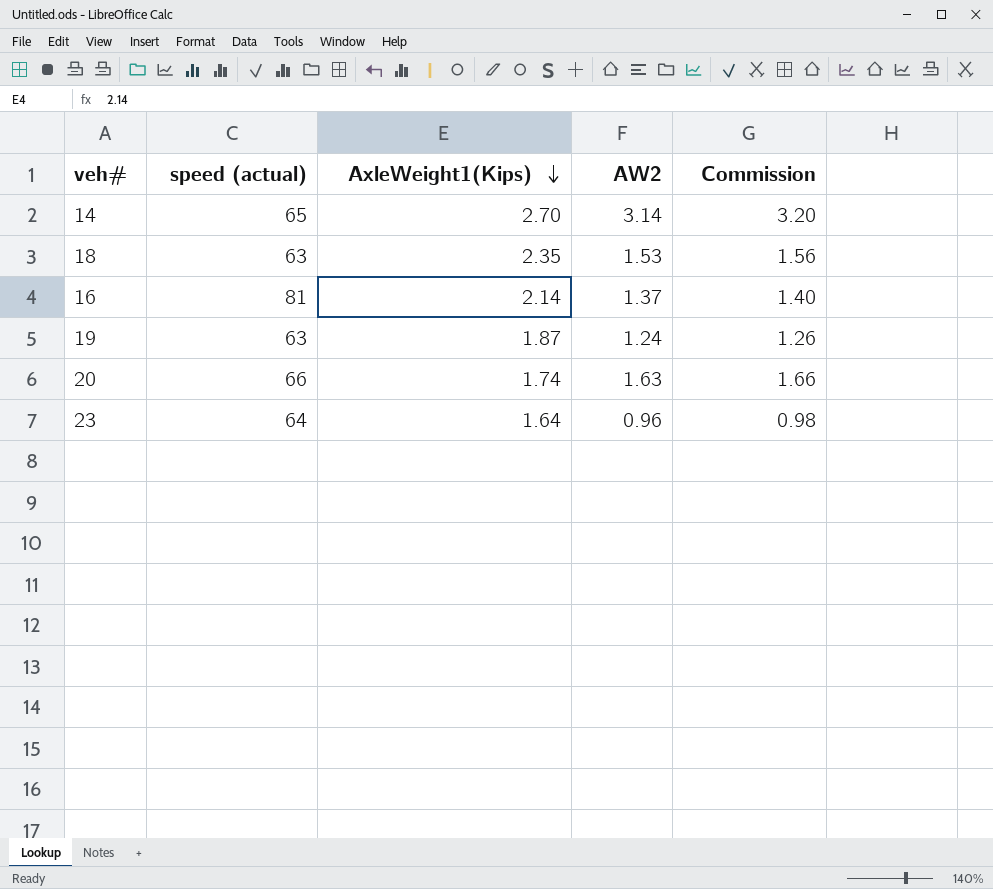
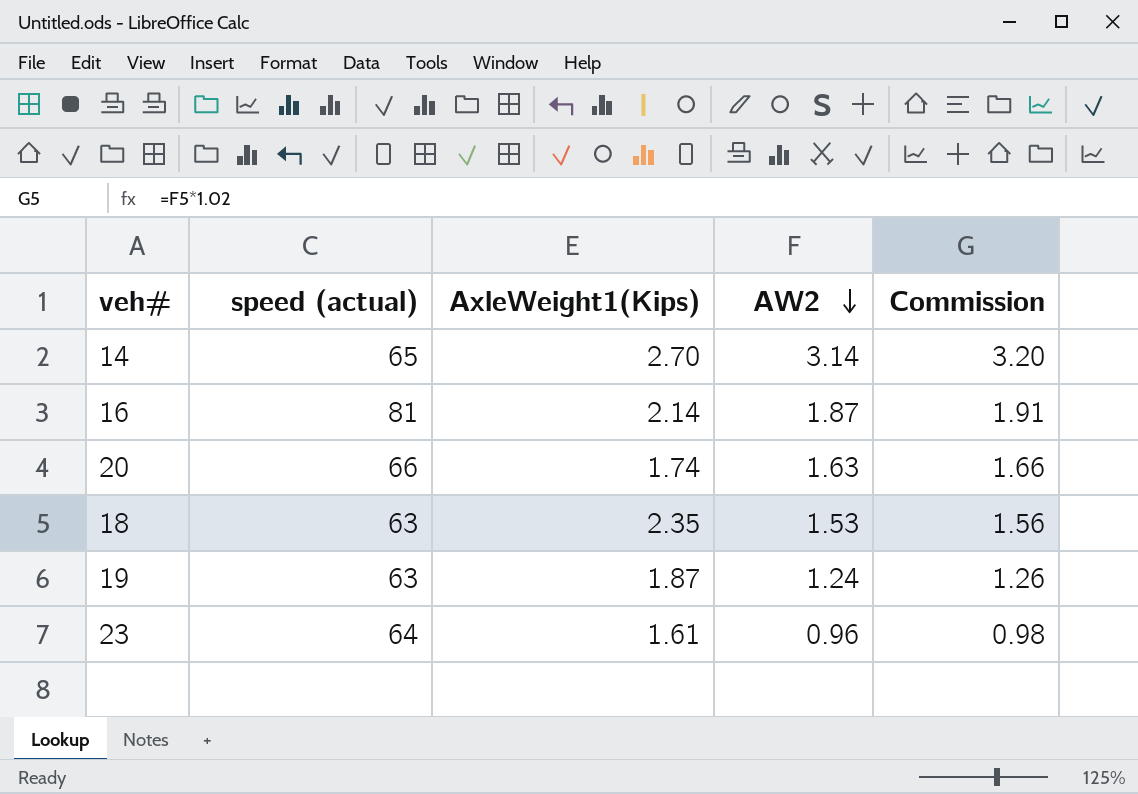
row order: AxleWeight1(Kips) descending -> AW2 descending
16 | AW2: 1.37 -> 1.87
16 | Commission: 1.40 -> 1.91
23 | AxleWeight1(Kips): 1.64 -> 1.61

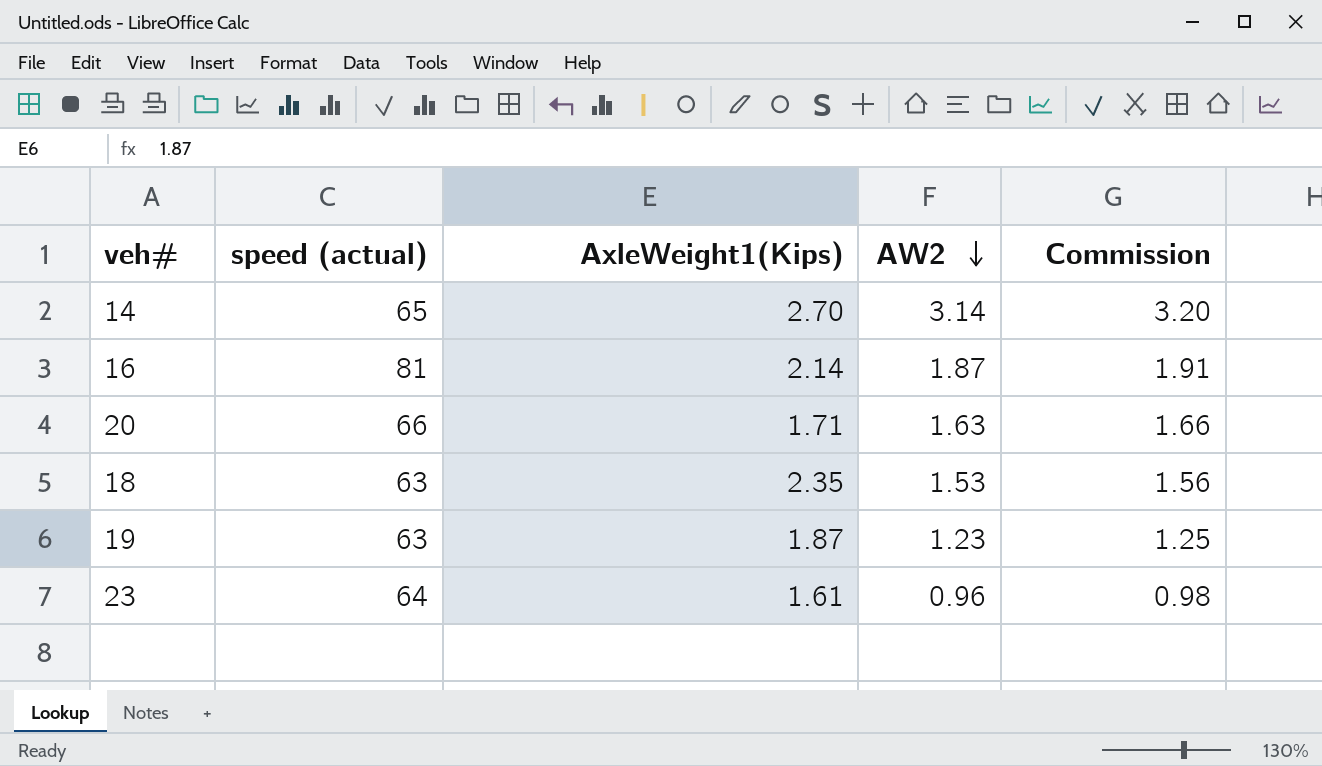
20 | AxleWeight1(Kips): 1.74 -> 1.71
19 | AW2: 1.24 -> 1.23
19 | Commission: 1.26 -> 1.25

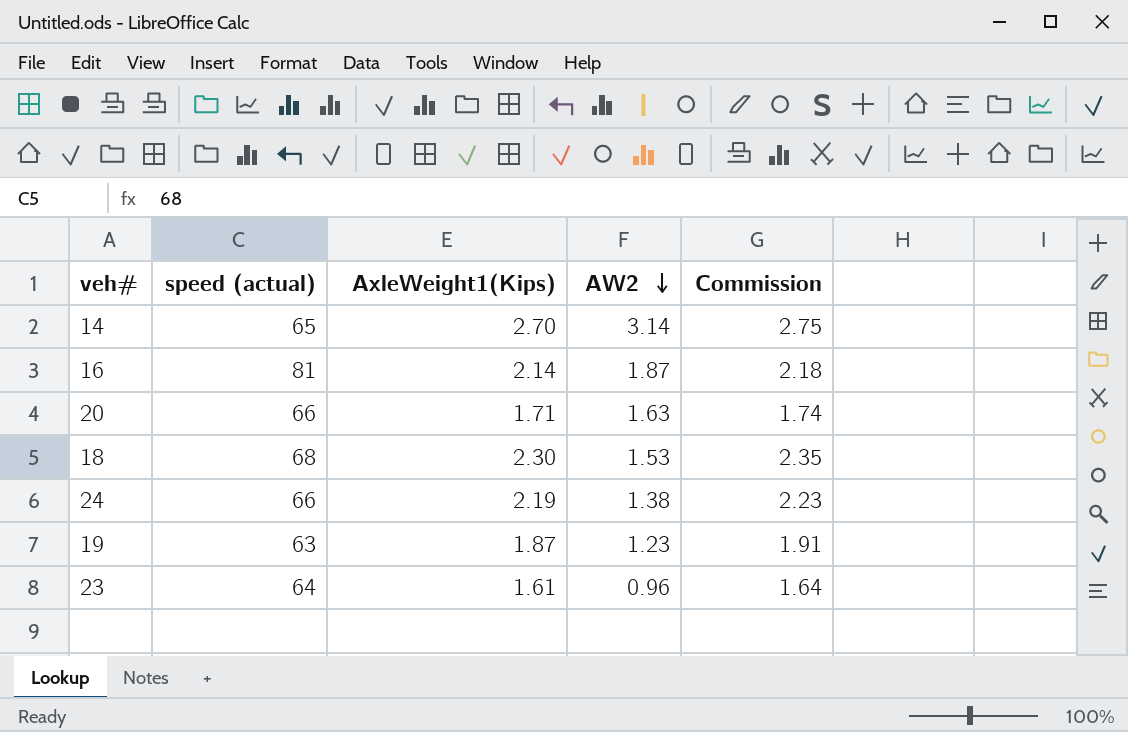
column Commission | formula: [AW2] * 1.02 -> [AxleWeight1(Kips)] * 1.02
18 | speed (actual): 63 -> 68
18 | AxleWeight1(Kips): 2.35 -> 2.30
row 24: none -> 66 | 2.19 | 1.38 | 2.23

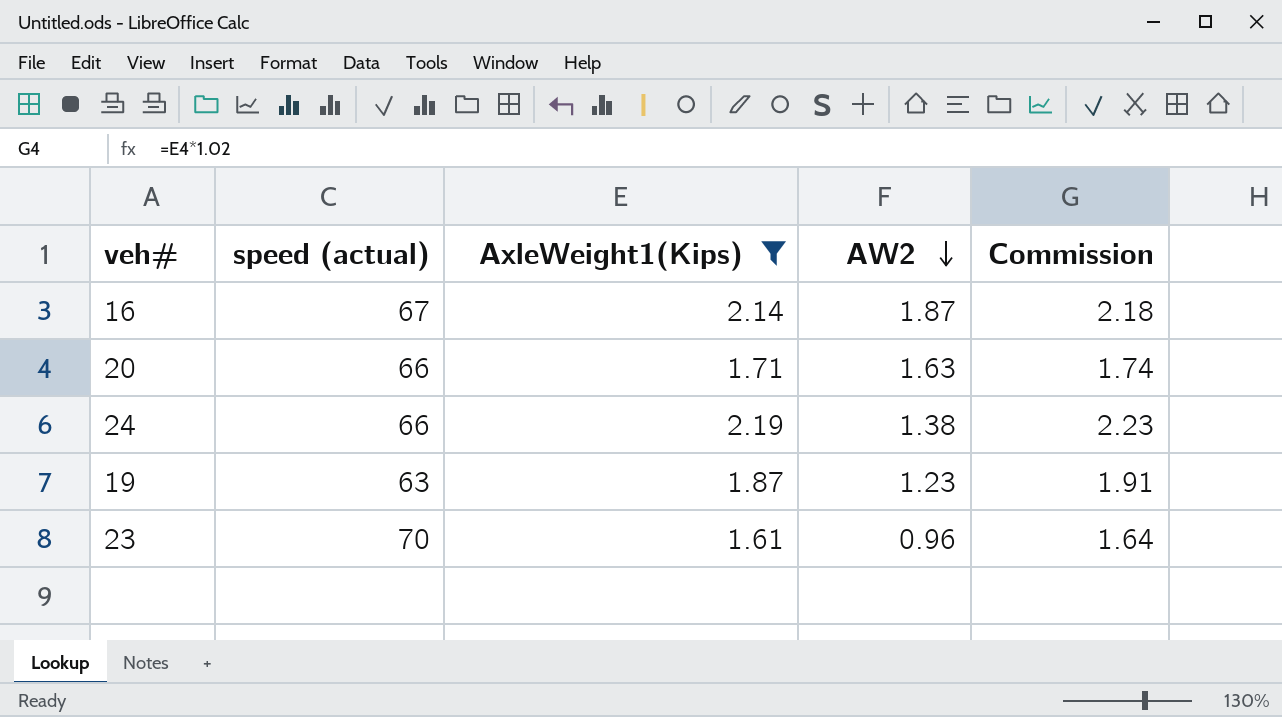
filter: none -> AxleWeight1(Kips) <= 2.19
16 | speed (actual): 81 -> 67
23 | speed (actual): 64 -> 70

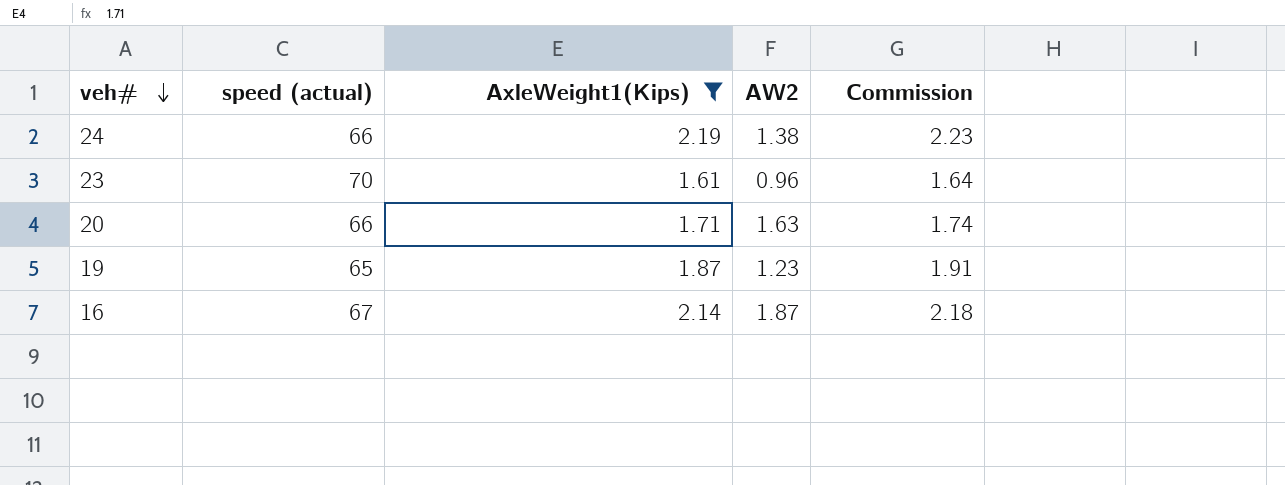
row order: AW2 descending -> veh# descending
19 | speed (actual): 63 -> 65

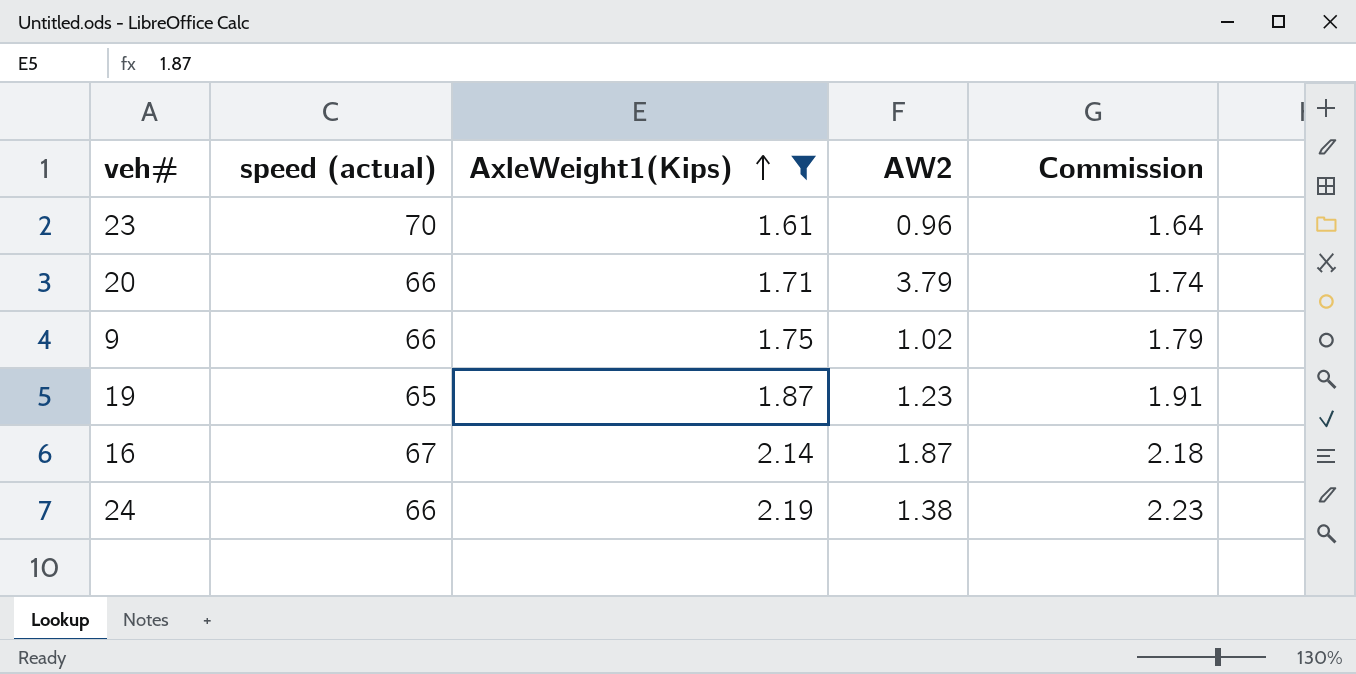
row order: veh# descending -> AxleWeight1(Kips) ascending
20 | AW2: 1.63 -> 3.79
row 9: none -> 66 | 1.75 | 1.02 | 1.79

